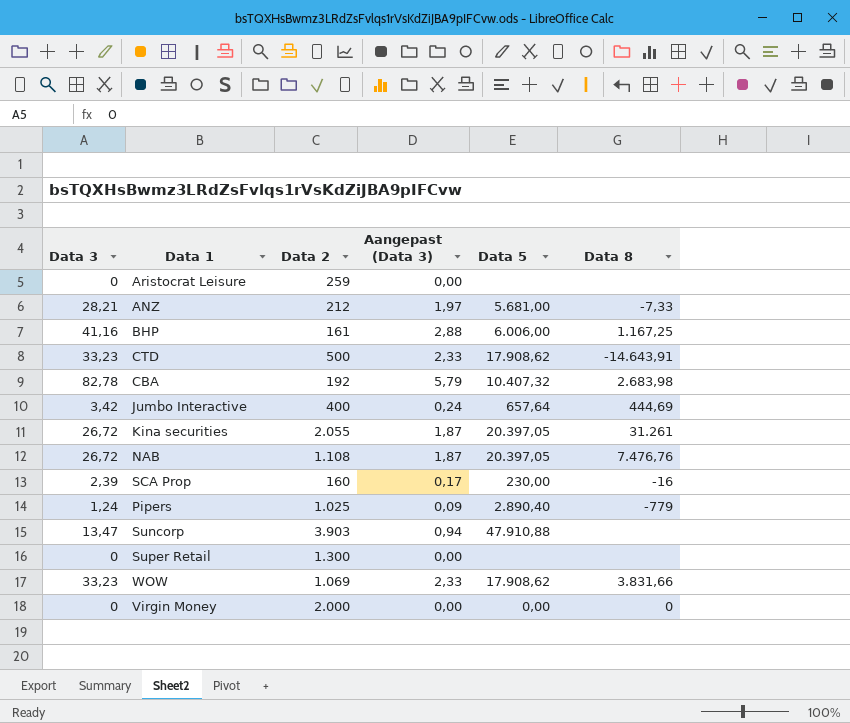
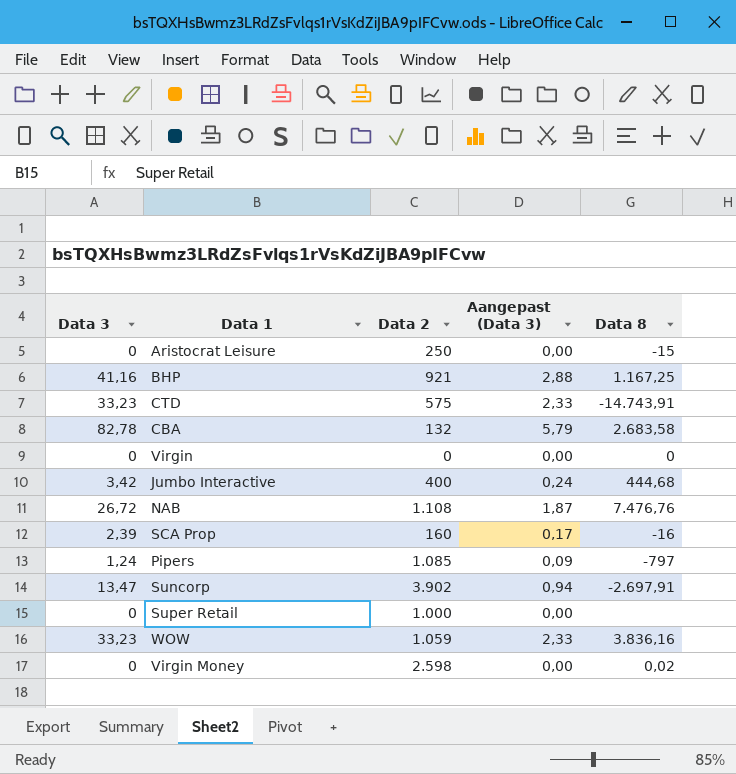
column Data 5 | position: 5 -> none
row ANZ: 28,21 | 212 | 1,97 | 5.681,00 | -7,33 -> none
row Kina securities: 26,72 | 2.055 | 1,87 | 20.397,05 | 31.261 -> none
Aristocrat Leisure | Data 2: 259 -> 250
Aristocrat Leisure | Data 8: none -> -15
BHP | Data 2: 161 -> 921
CTD | Data 2: 500 -> 575
CTD | Data 8: -14.643,91 -> -14.743,91
CBA | Data 2: 192 -> 132
CBA | Data 8: 2.683,98 -> 2.683,58
row Virgin: none -> 0 | 0 | 0,00 | 0
Jumbo Interactive | Data 8: 444,69 -> 444,68
Pipers | Data 2: 1.025 -> 1.085
Pipers | Data 8: -779 -> -797
Suncorp | Data 2: 3.903 -> 3.902
Suncorp | Data 8: none -> -2.697,91
Super Retail | Data 2: 1.300 -> 1.000
WOW | Data 2: 1.069 -> 1.059
WOW | Data 8: 3.831,66 -> 3.836,16
Virgin Money | Data 2: 2.000 -> 2.598
Virgin Money | Data 8: 0 -> 0,02

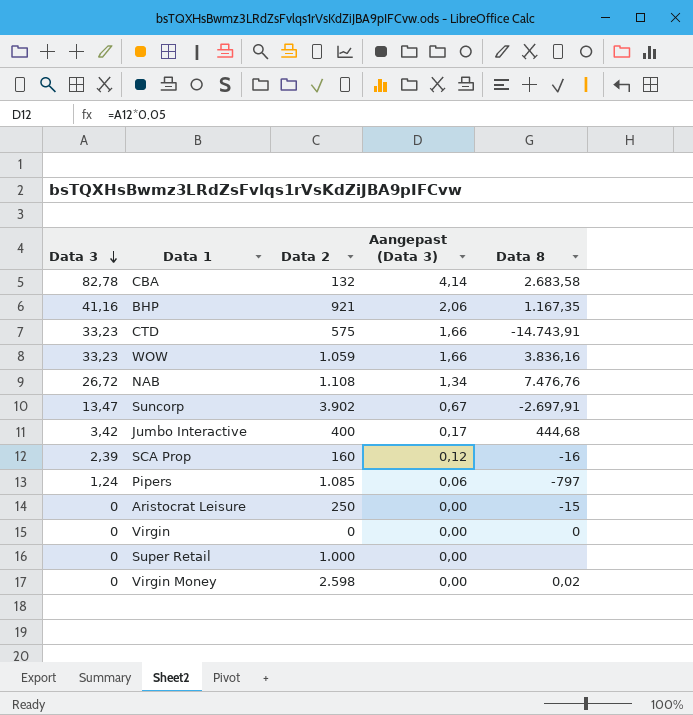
row order: none -> Data 3 descending
column Aangepast (Data 3) | formula: [Data 3] * 0,07 -> [Data 3] * 0,05
BHP | Data 8: 1.167,25 -> 1.167,35

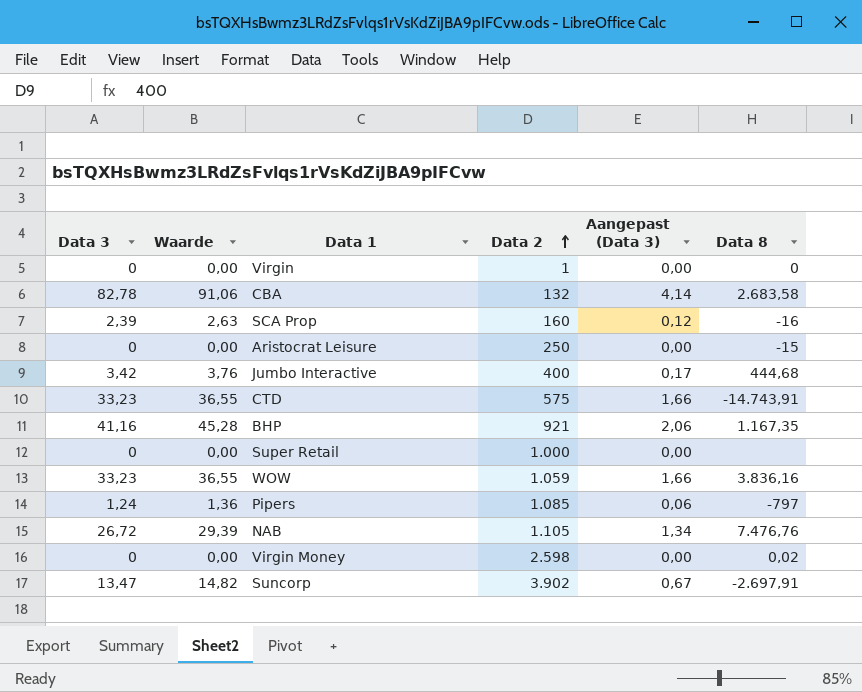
row order: Data 3 descending -> Data 2 ascending
column Waarde | formula: none -> [Data 3] * 1,1
Virgin | Data 2: 0 -> 1
NAB | Data 2: 1.108 -> 1.105

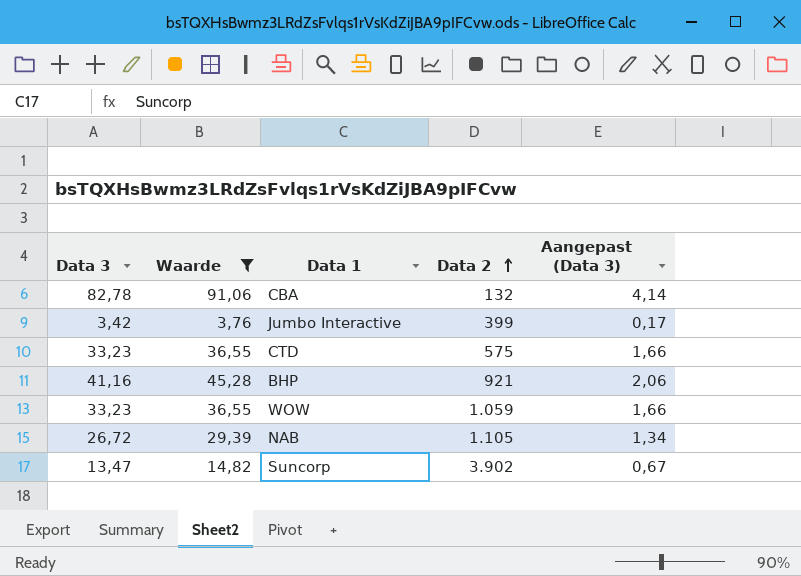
filter: none -> Waarde >= 3,76
column Data 8 | position: 6 -> none
Jumbo Interactive | Data 2: 400 -> 399

